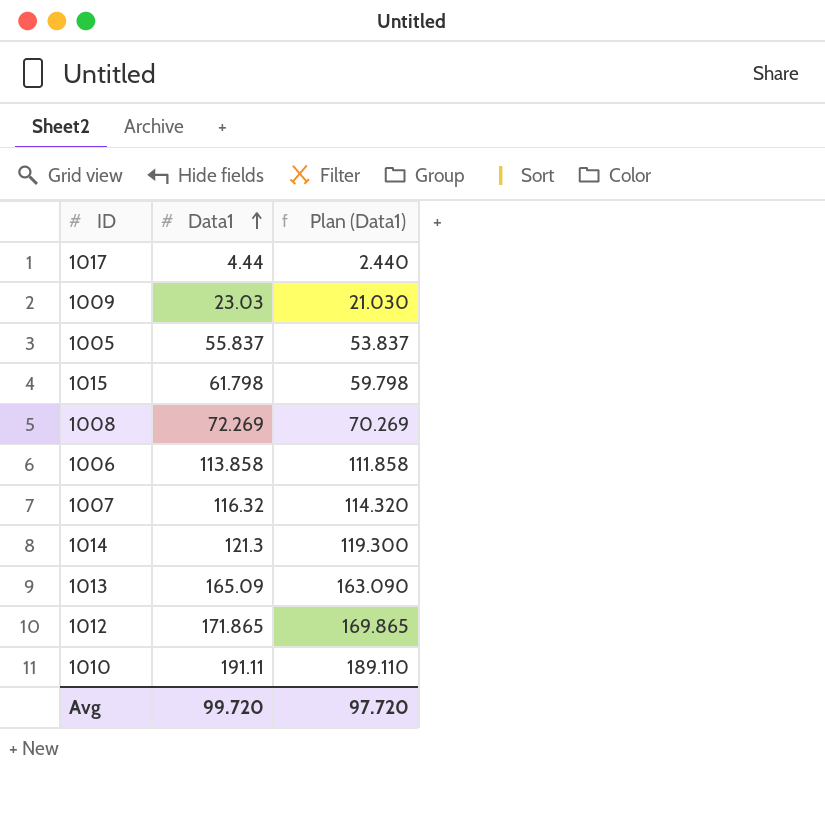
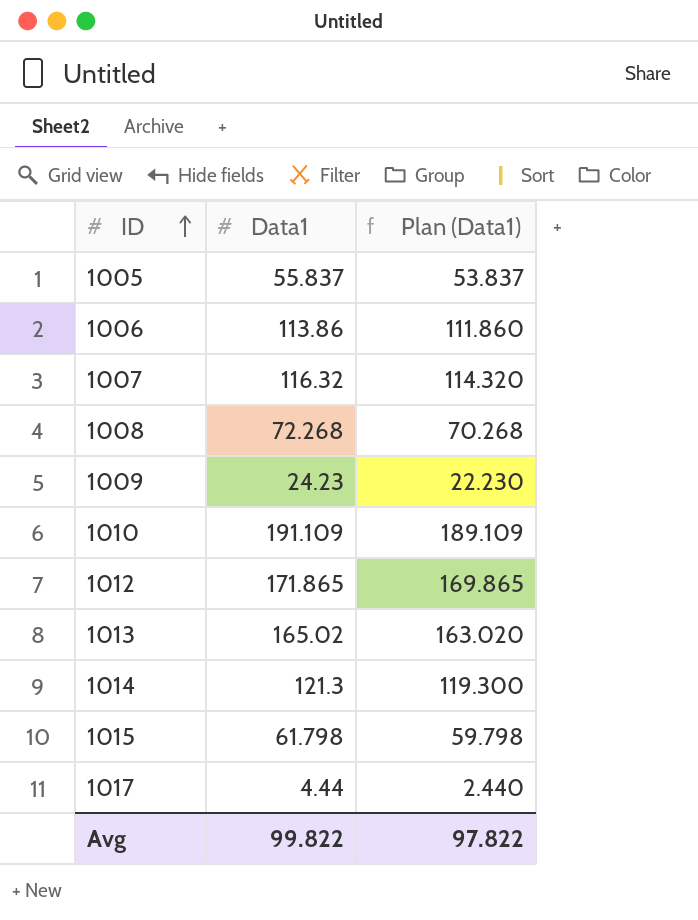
row order: Data1 ascending -> ID ascending
1006 | Data1: 113.858 -> 113.86
1006 | Plan (Data1): 111.858 -> 111.860
1008 | Data1: 72.269 -> 72.268
1008 | Plan (Data1): 70.269 -> 70.268
1009 | Data1: 23.03 -> 24.23
1009 | Plan (Data1): 21.030 -> 22.230
1010 | Data1: 191.11 -> 191.109
1010 | Plan (Data1): 189.110 -> 189.109
1013 | Data1: 165.09 -> 165.02
1013 | Plan (Data1): 163.090 -> 163.020
Avg | Data1: 99.720 -> 99.822
Avg | Plan (Data1): 97.720 -> 97.822

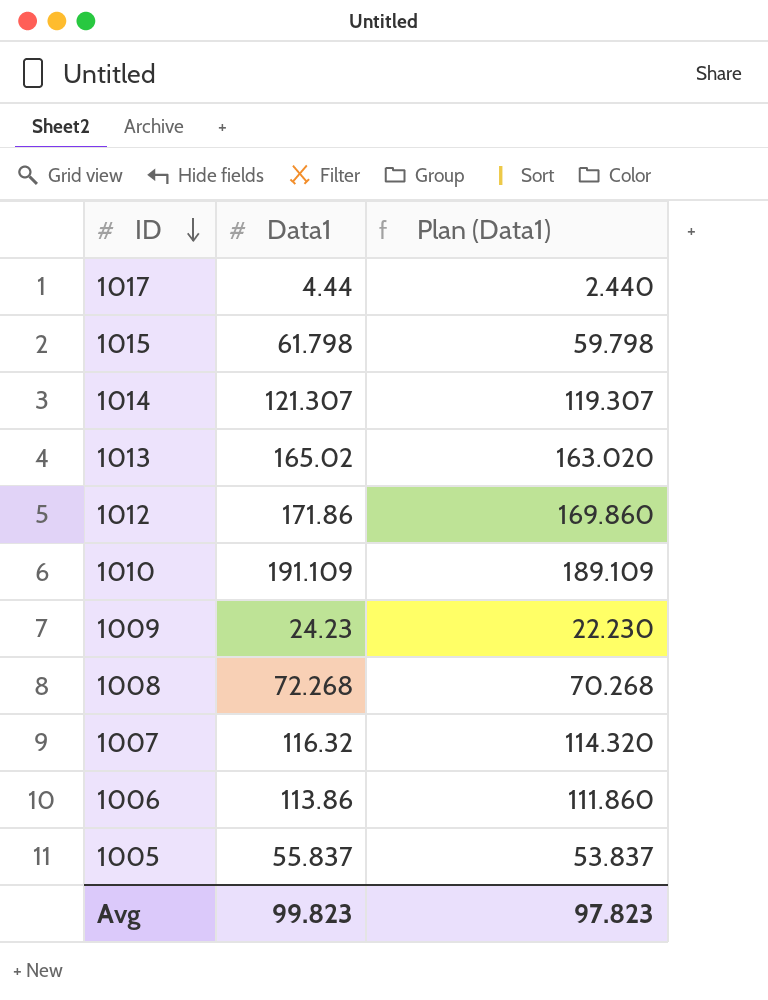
row order: ID ascending -> ID descending
1014 | Data1: 121.3 -> 121.307
1014 | Plan (Data1): 119.300 -> 119.307
1012 | Data1: 171.865 -> 171.86
1012 | Plan (Data1): 169.865 -> 169.860
Avg | Data1: 99.822 -> 99.823
Avg | Plan (Data1): 97.822 -> 97.823

